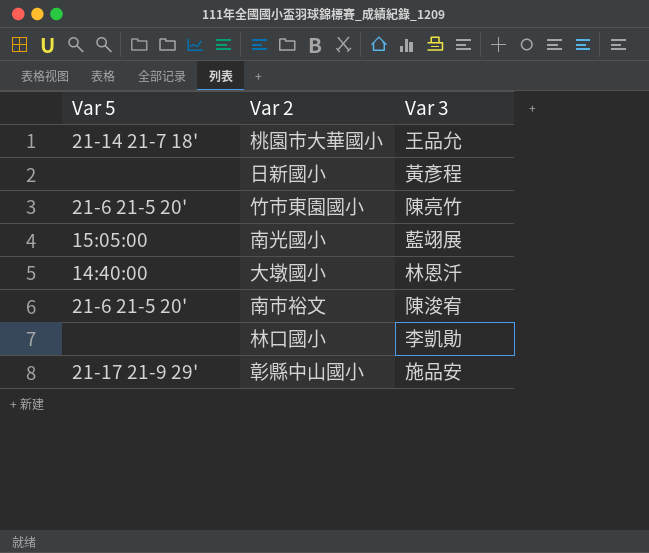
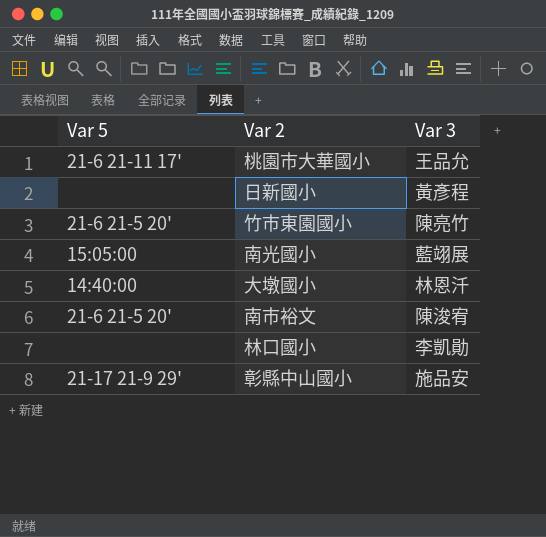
桃園市大華國小 | Var 5: 21-14 21-7 18' -> 21-6 21-11 17'

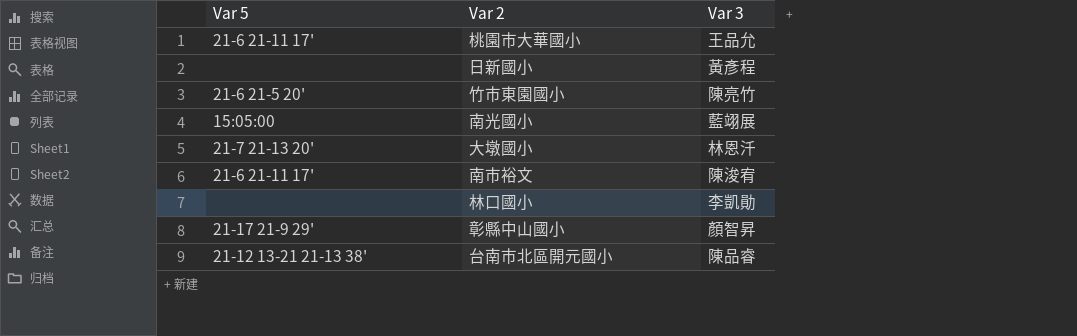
大墩國小 | Var 5: 14:40:00 -> 21-7 21-13 20'
南市裕文 | Var 5: 21-6 21-5 20' -> 21-6 21-11 17'
彰縣中山國小 | Var 3: 施品安 -> 顏智昇
row 台南市北區開元國小: none -> 21-12 13-21 21-13 38' | 陳品睿

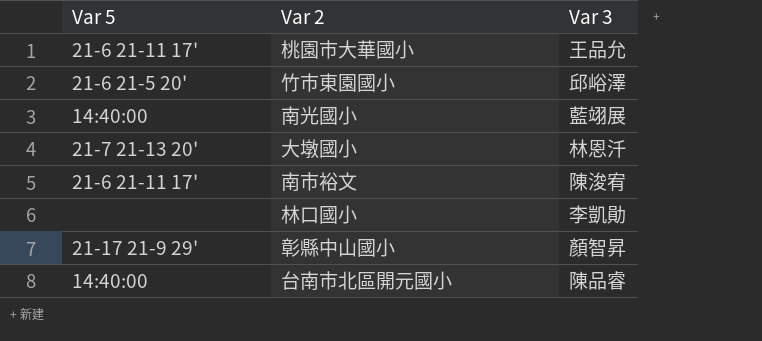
row 日新國小: none | 黃彥程 -> none
竹市東園國小 | Var 3: 陳亮竹 -> 邱峪澤
南光國小 | Var 5: 15:05:00 -> 14:40:00
台南市北區開元國小 | Var 5: 21-12 13-21 21-13 38' -> 14:40:00

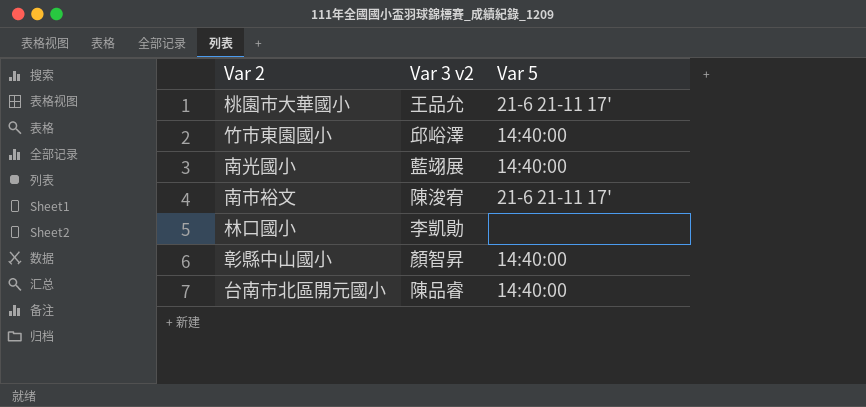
column name: Var 3 -> Var 3 v2
column Var 5 | position: 1 -> 3
row 大墩國小: 21-7 21-13 20' | 林恩汘 -> none
竹市東園國小 | Var 5: 21-6 21-5 20' -> 14:40:00
彰縣中山國小 | Var 5: 21-17 21-9 29' -> 14:40:00

